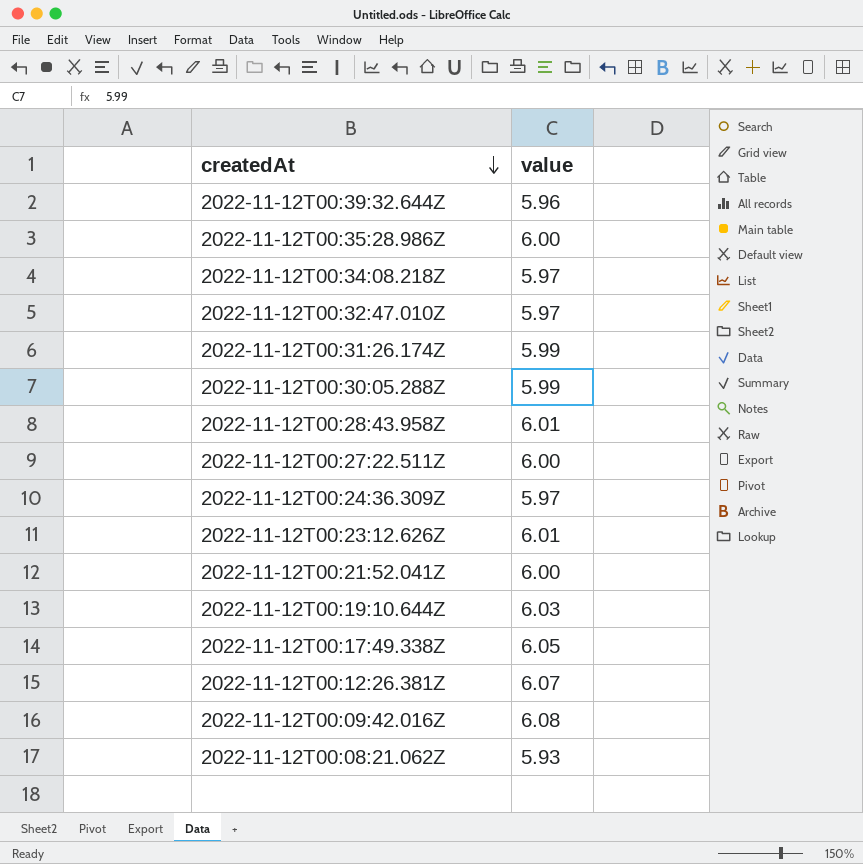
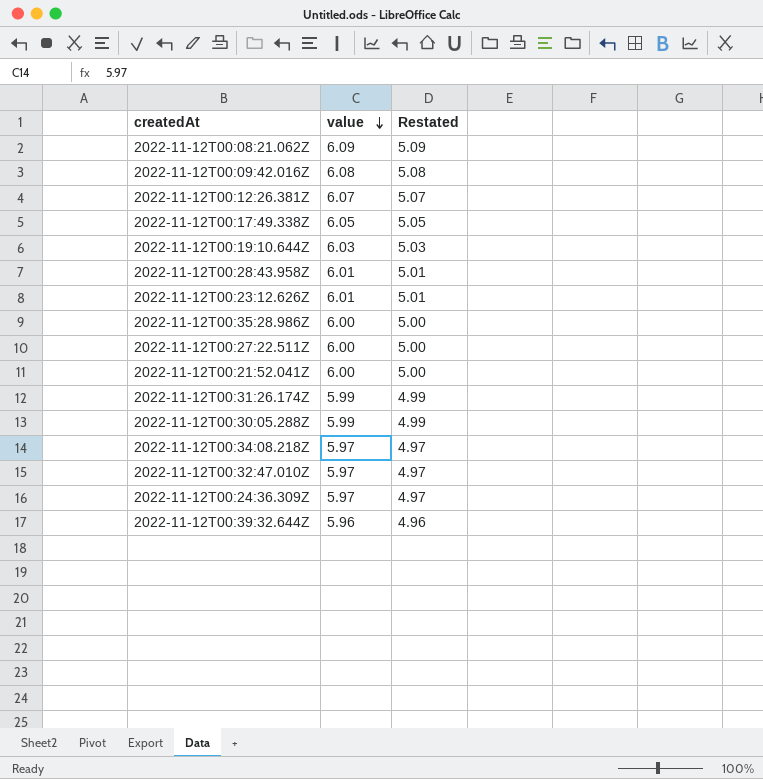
row order: createdAt descending -> value descending
column Restated | formula: none -> [value] - 1
2022-11-12T00:08:21.062Z | value: 5.93 -> 6.09

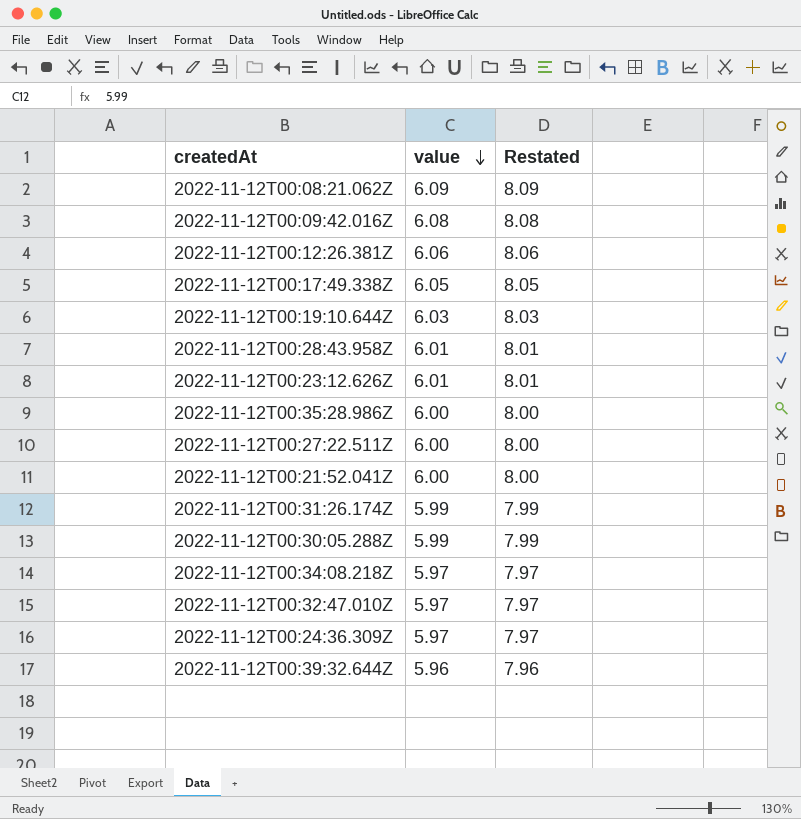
column Restated | formula: [value] - 1 -> [value] + 2
2022-11-12T00:12:26.381Z | value: 6.07 -> 6.06

